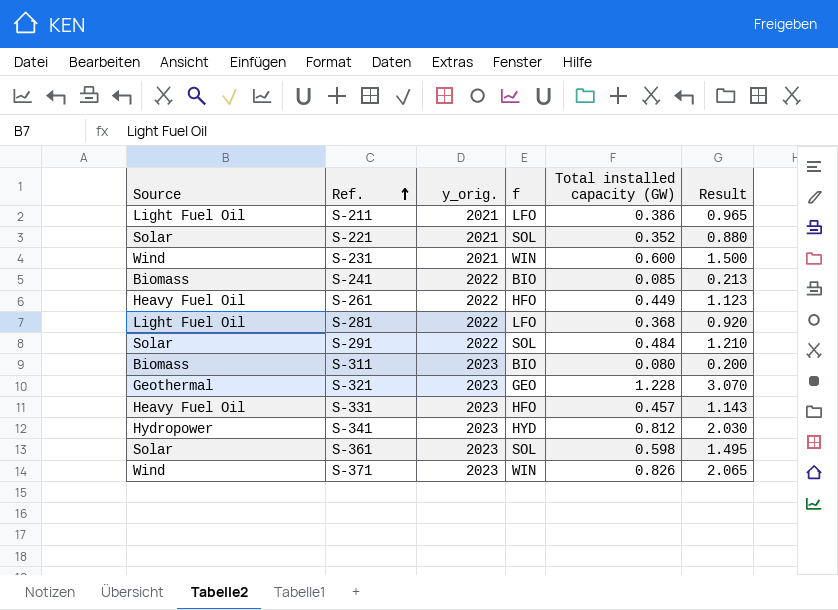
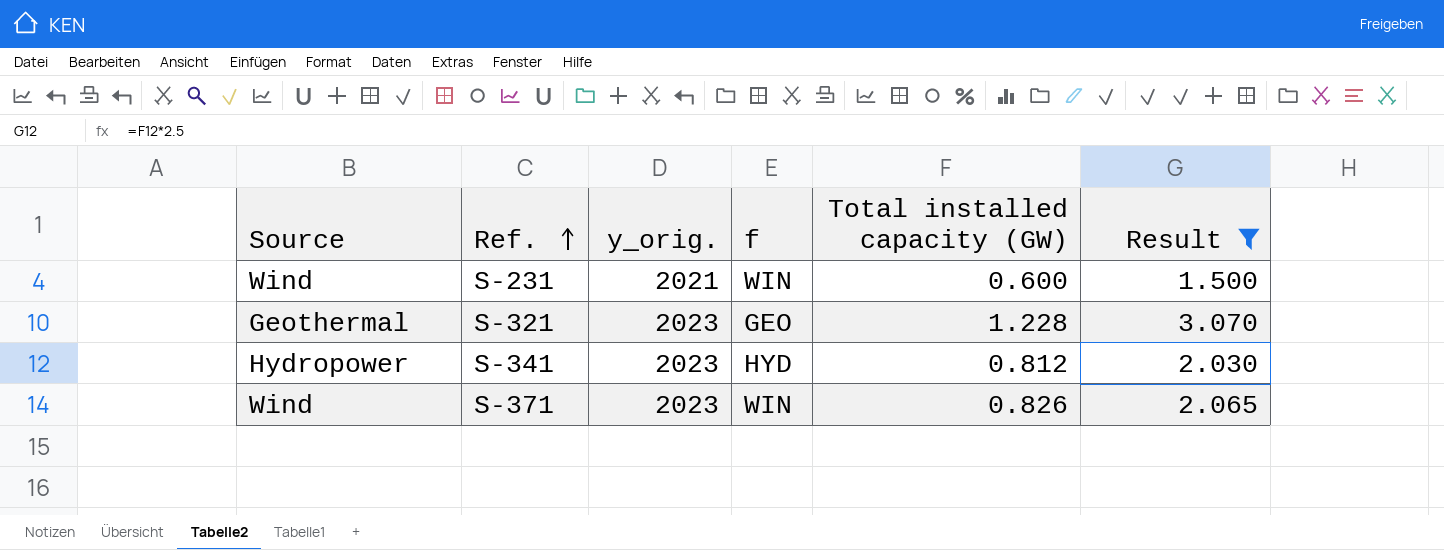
filter: none -> Result >= 1.500

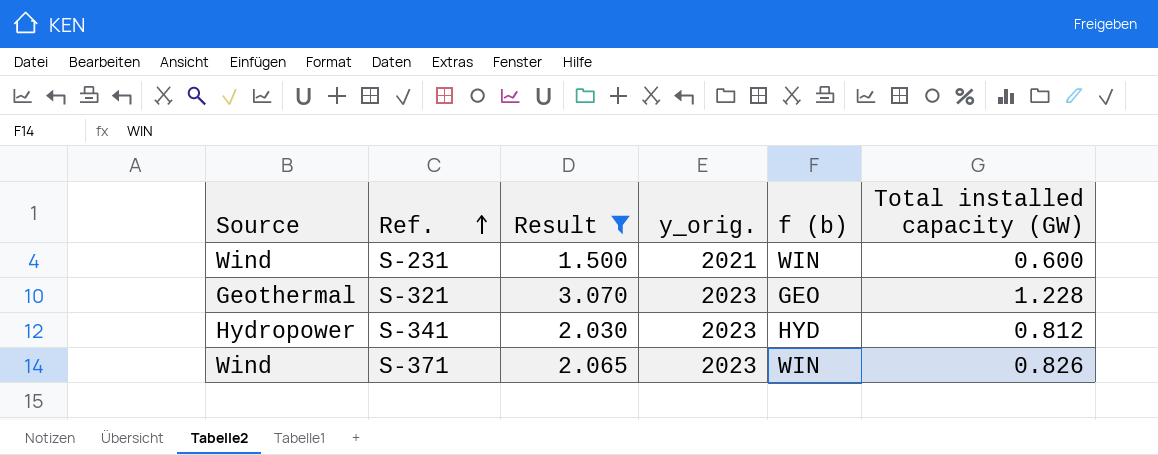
column Result | position: 6 -> 3
column name: f -> f (b)

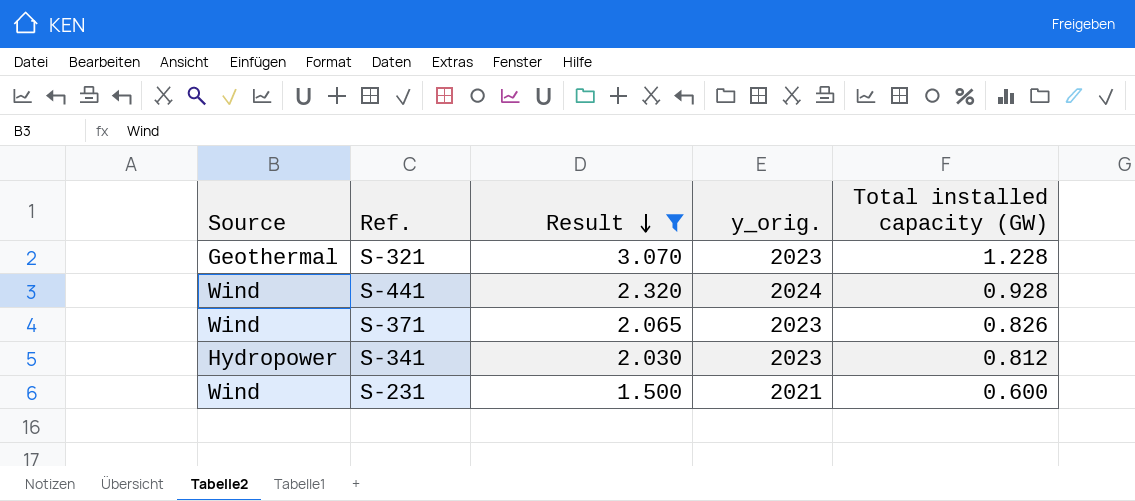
row order: Ref. ascending -> Result descending
column f (b) | position: 5 -> none
row S-441: none -> Wind | 2.320 | 2024 | 0.928

